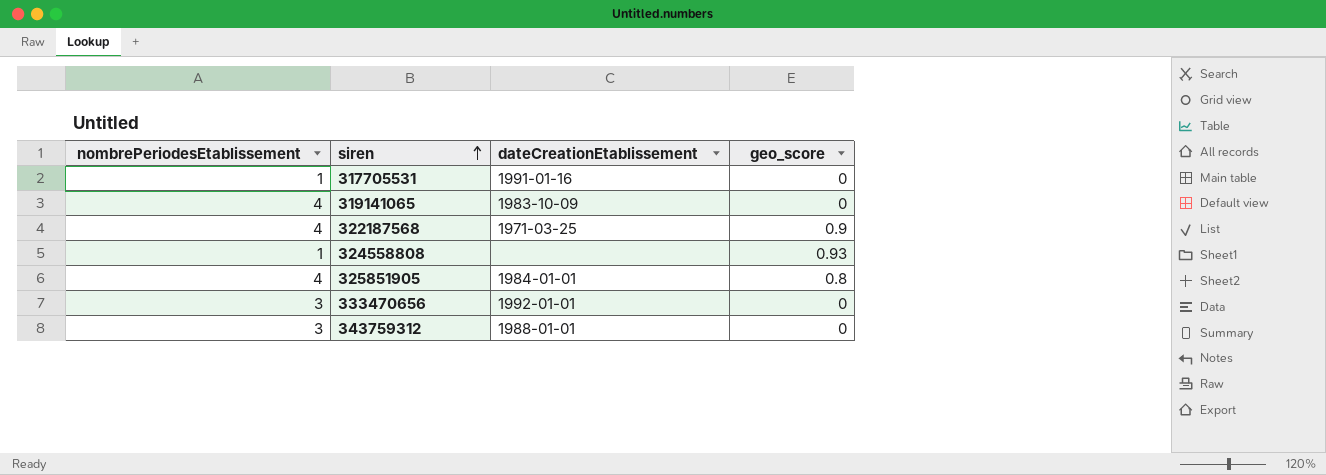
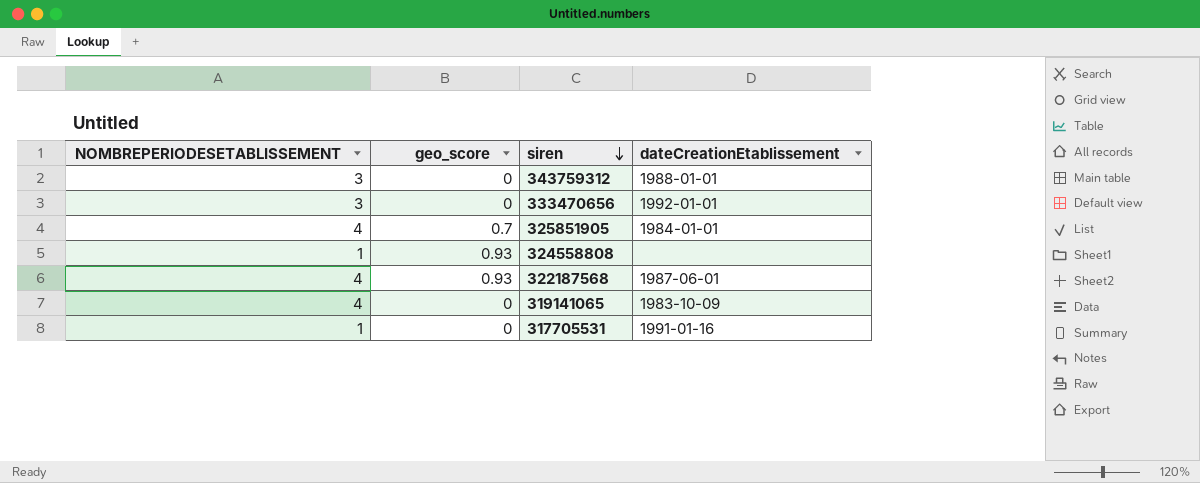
row order: siren ascending -> siren descending
column name: nombrePeriodesEtablissement -> NOMBREPERIODESETABLISSEMENT
column geo_score | position: 4 -> 2
325851905 | geo_score: 0.8 -> 0.7
322187568 | geo_score: 0.9 -> 0.93
322187568 | dateCreationEtablissement: 1971-03-25 -> 1987-06-01

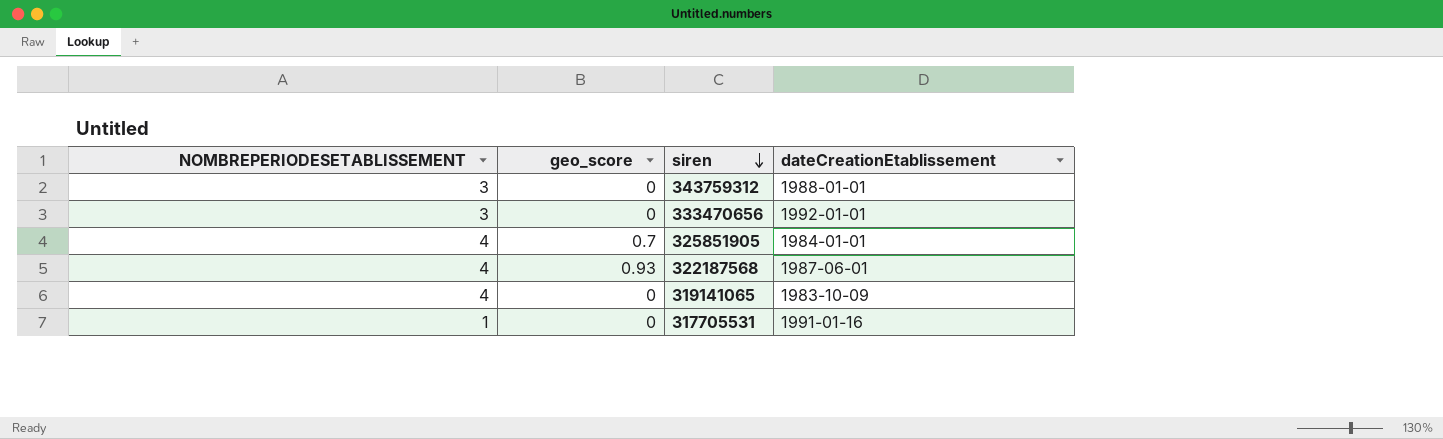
row 324558808: 1 | 0.93 | none -> none

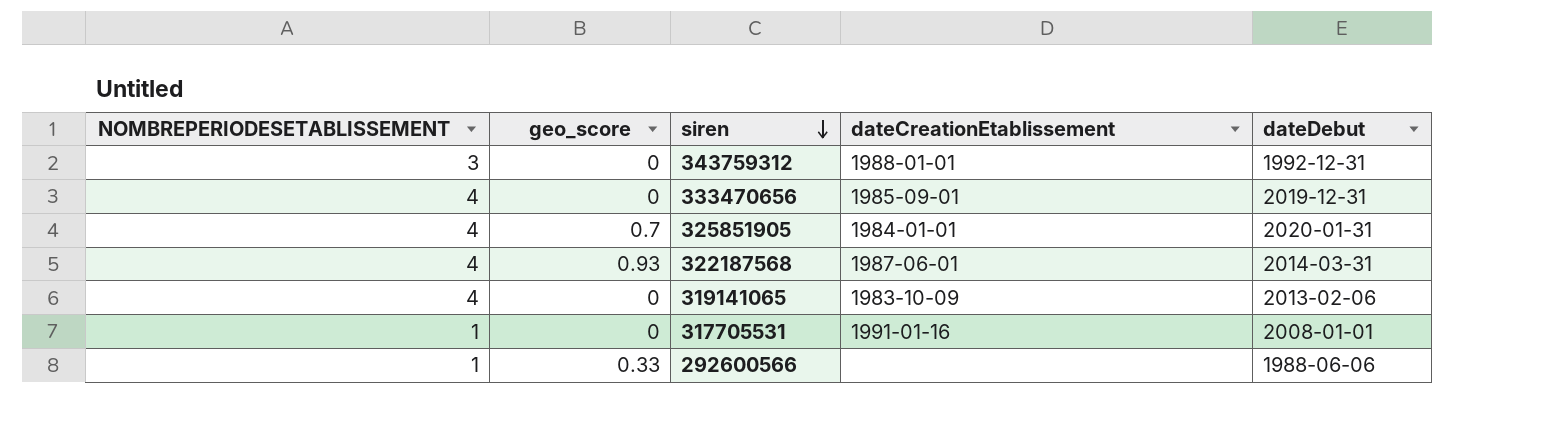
column dateDebut | position: none -> 5
333470656 | NOMBREPERIODESETABLISSEMENT: 3 -> 4
333470656 | dateCreationEtablissement: 1992-01-01 -> 1985-09-01
row 292600566: none -> 1 | 0.33 | none | 1988-06-06

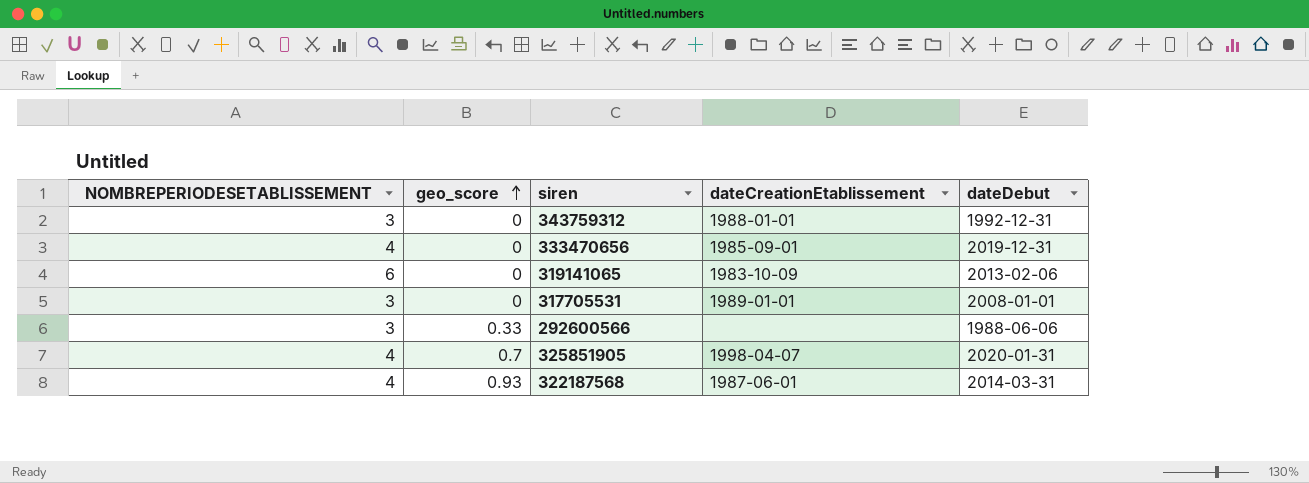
row order: siren descending -> geo_score ascending
319141065 | NOMBREPERIODESETABLISSEMENT: 4 -> 6
317705531 | NOMBREPERIODESETABLISSEMENT: 1 -> 3
317705531 | dateCreationEtablissement: 1991-01-16 -> 1989-01-01
292600566 | NOMBREPERIODESETABLISSEMENT: 1 -> 3
325851905 | dateCreationEtablissement: 1984-01-01 -> 1998-04-07

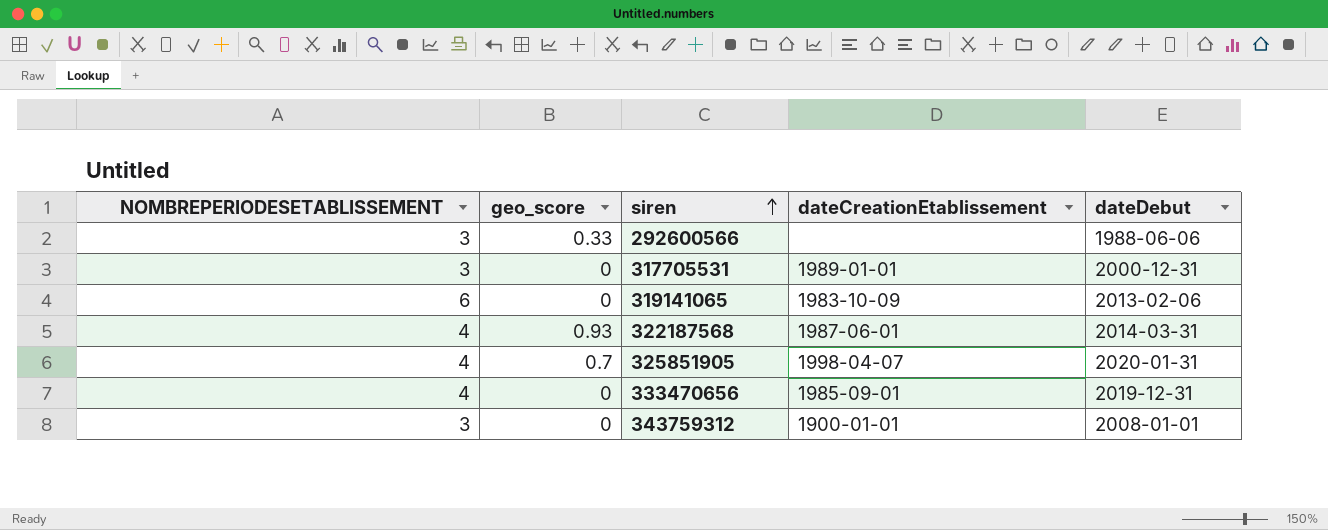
row order: geo_score ascending -> siren ascending
317705531 | dateDebut: 2008-01-01 -> 2000-12-31
343759312 | dateCreationEtablissement: 1988-01-01 -> 1900-01-01
343759312 | dateDebut: 1992-12-31 -> 2008-01-01

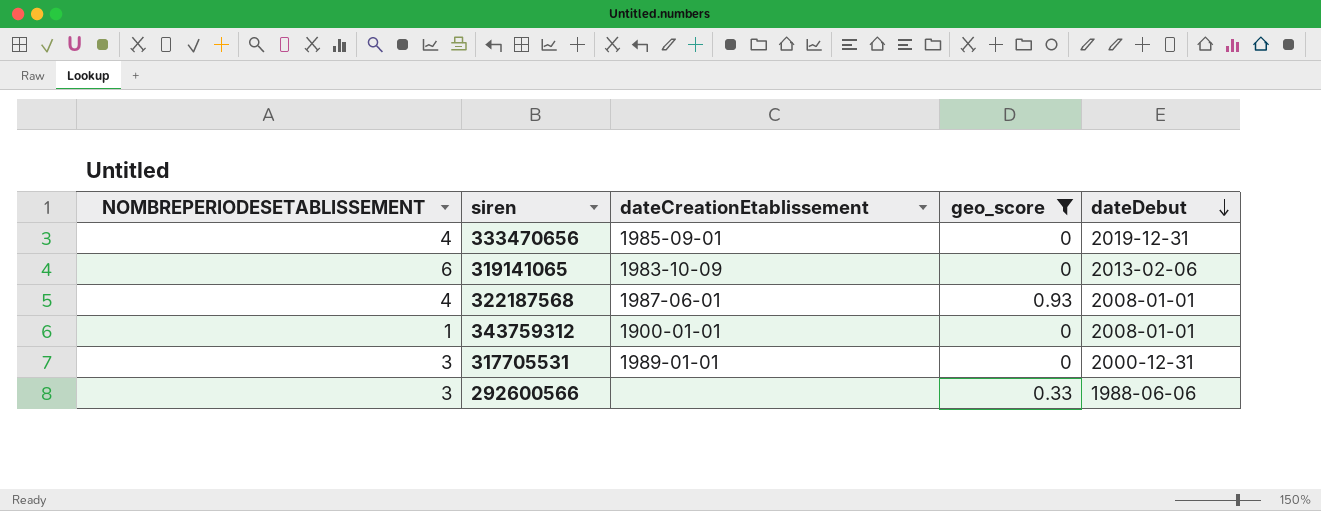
filter: none -> geo_score != 0.7
row order: siren ascending -> dateDebut descending
column geo_score | position: 2 -> 4
322187568 | dateDebut: 2014-03-31 -> 2008-01-01
343759312 | NOMBREPERIODESETABLISSEMENT: 3 -> 1

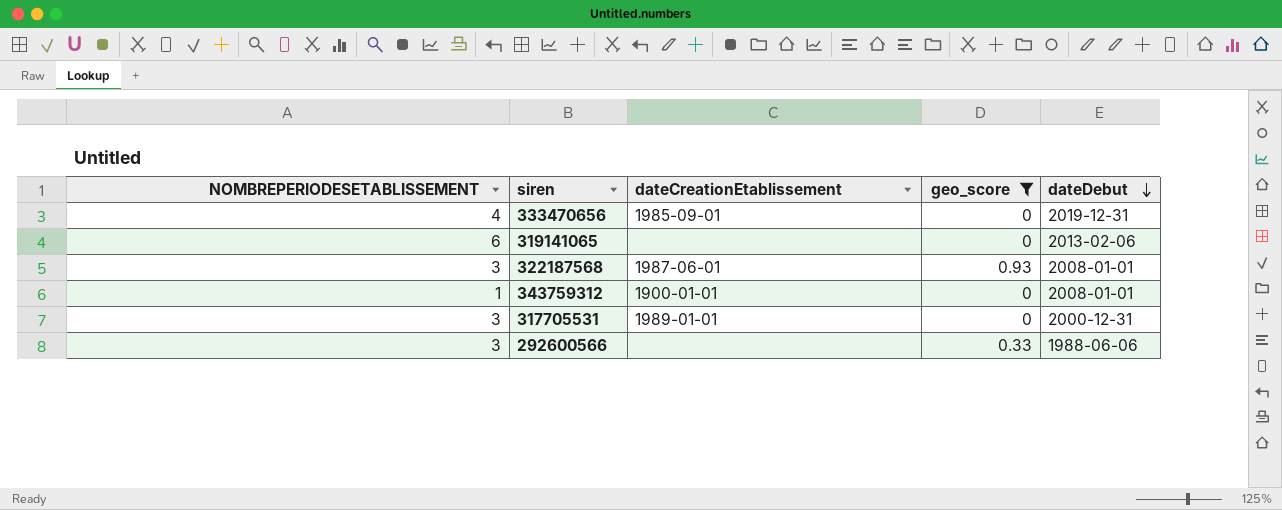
319141065 | dateCreationEtablissement: 1983-10-09 -> none
322187568 | NOMBREPERIODESETABLISSEMENT: 4 -> 3

